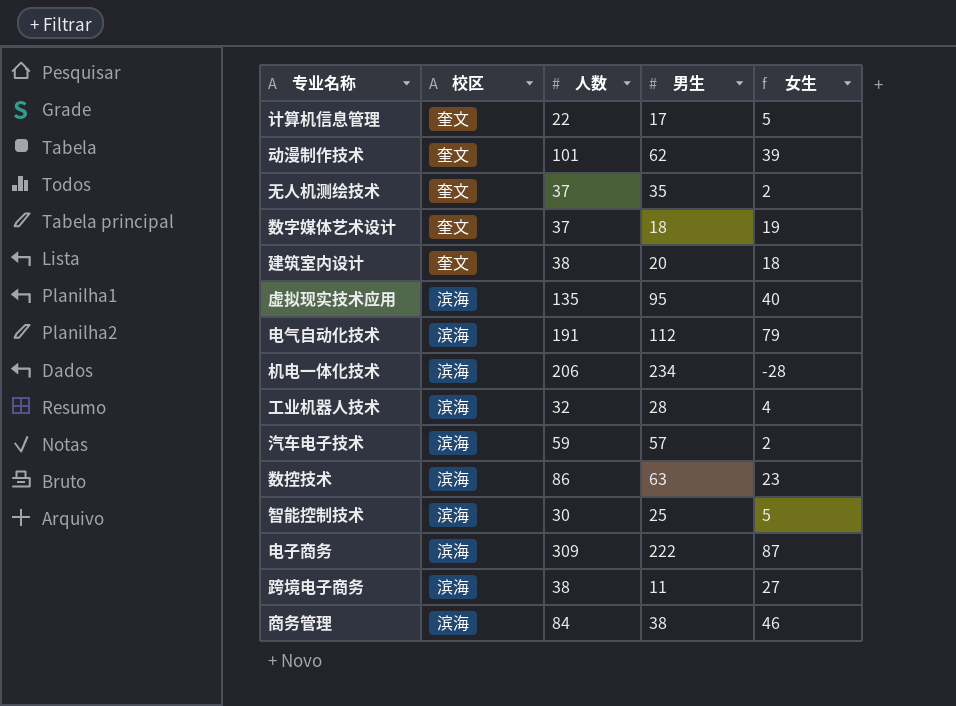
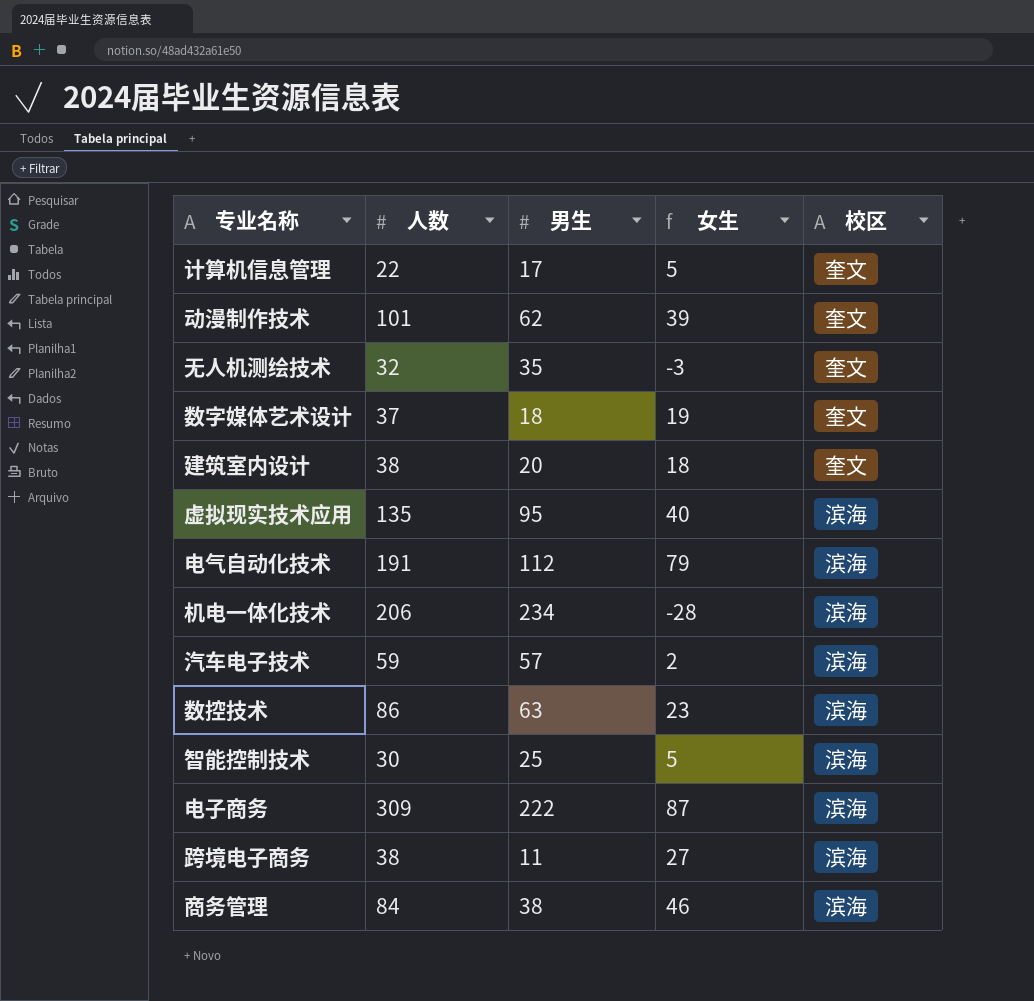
column 校区 | position: 2 -> 5
row 工业机器人技术: 滨海 | 32 | 28 | 4 -> none
无人机测绘技术 | 人数: 37 -> 32
无人机测绘技术 | 女生: 2 -> -3

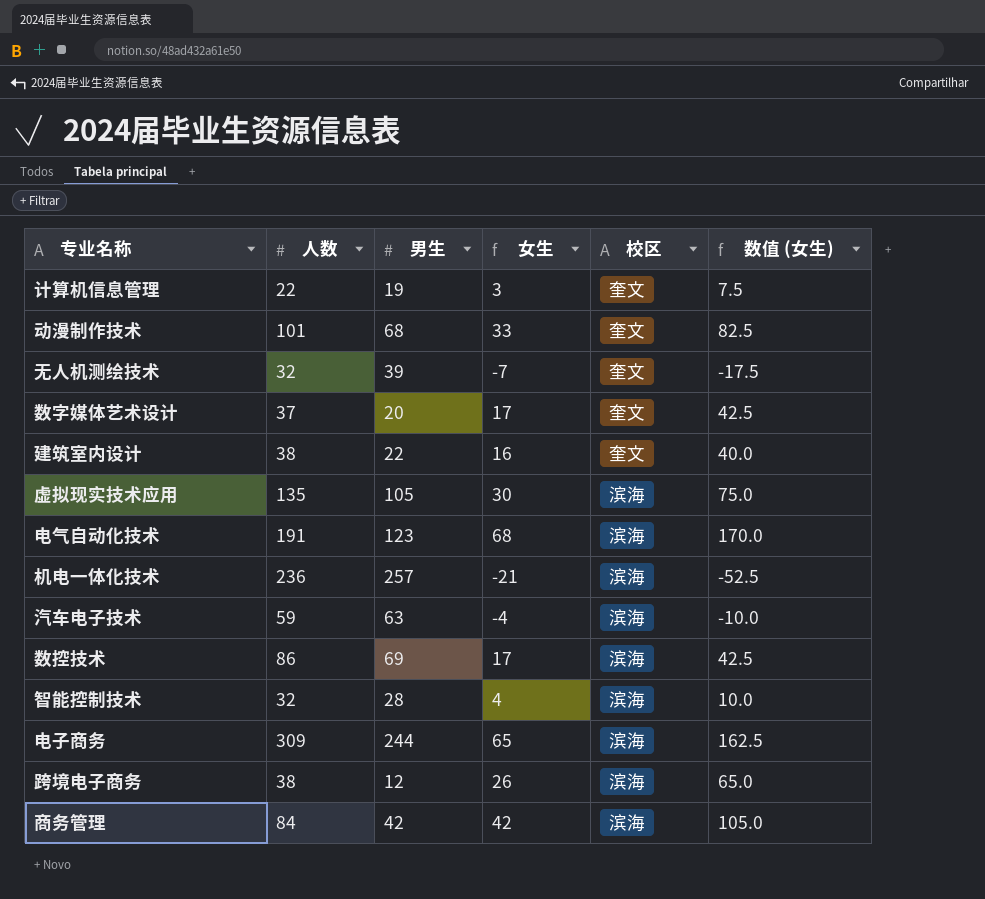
column 数值 (女生) | formula: none -> [女生] * 2.5
计算机信息管理 | 男生: 17 -> 19
计算机信息管理 | 女生: 5 -> 3
动漫制作技术 | 男生: 62 -> 68
动漫制作技术 | 女生: 39 -> 33
无人机测绘技术 | 男生: 35 -> 39
无人机测绘技术 | 女生: -3 -> -7
数字媒体艺术设计 | 男生: 18 -> 20
数字媒体艺术设计 | 女生: 19 -> 17
建筑室内设计 | 男生: 20 -> 22
建筑室内设计 | 女生: 18 -> 16
虚拟现实技术应用 | 男生: 95 -> 105
虚拟现实技术应用 | 女生: 40 -> 30
电气自动化技术 | 男生: 112 -> 123
电气自动化技术 | 女生: 79 -> 68
机电一体化技术 | 人数: 206 -> 236
机电一体化技术 | 男生: 234 -> 257
机电一体化技术 | 女生: -28 -> -21
汽车电子技术 | 男生: 57 -> 63
汽车电子技术 | 女生: 2 -> -4
数控技术 | 男生: 63 -> 69
数控技术 | 女生: 23 -> 17
智能控制技术 | 人数: 30 -> 32
智能控制技术 | 男生: 25 -> 28
智能控制技术 | 女生: 5 -> 4
电子商务 | 男生: 222 -> 244
电子商务 | 女生: 87 -> 65
跨境电子商务 | 男生: 11 -> 12
跨境电子商务 | 女生: 27 -> 26
商务管理 | 男生: 38 -> 42
商务管理 | 女生: 46 -> 42

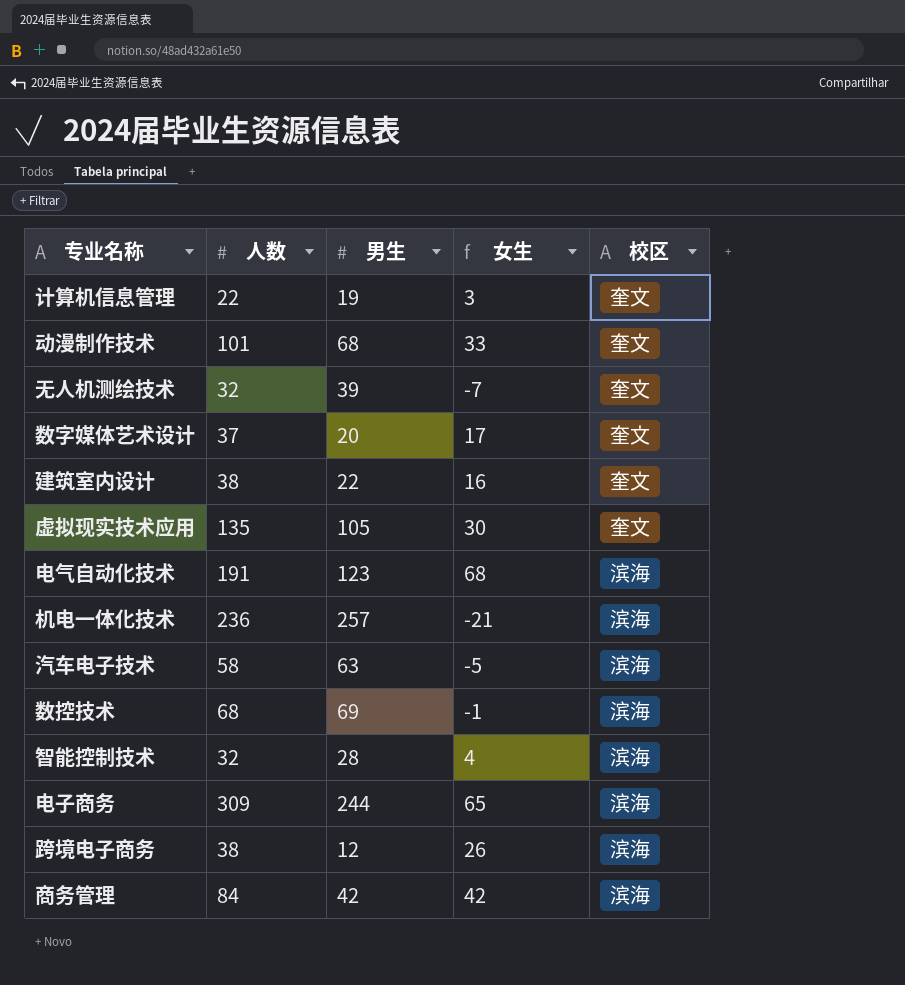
column 数值 (女生) | formula: [女生] * 2.5 -> none
虚拟现实技术应用 | 校区: 滨海 -> 奎文
汽车电子技术 | 人数: 59 -> 58
汽车电子技术 | 女生: -4 -> -5
数控技术 | 人数: 86 -> 68
数控技术 | 女生: 17 -> -1

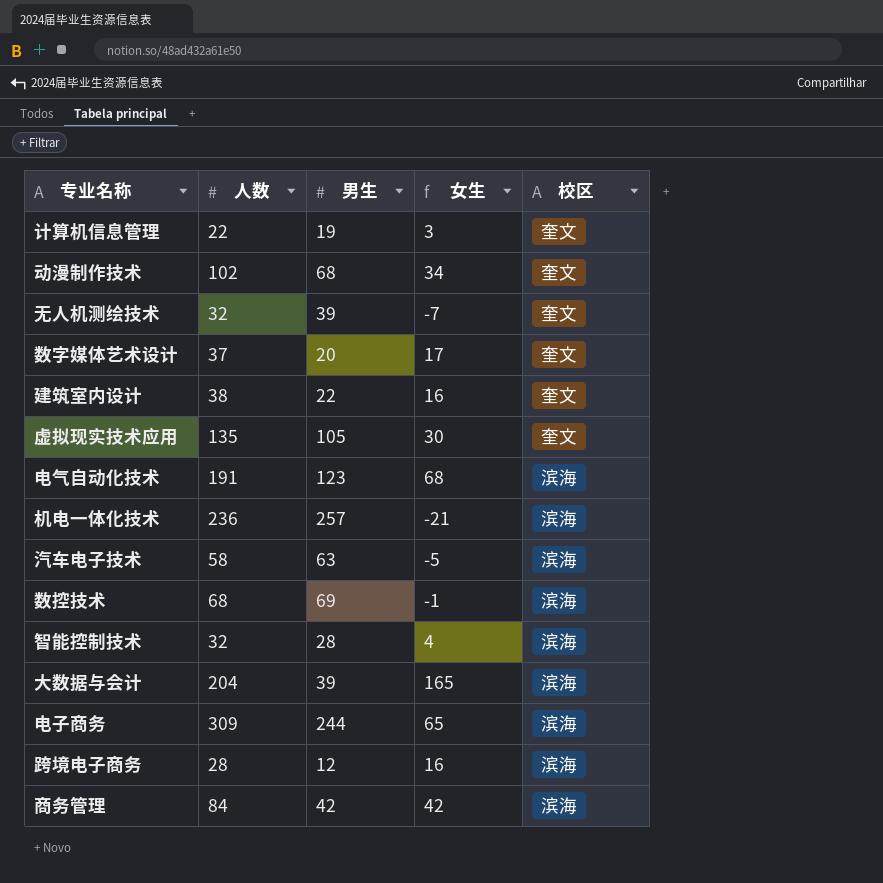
动漫制作技术 | 人数: 101 -> 102
动漫制作技术 | 女生: 33 -> 34
row 大数据与会计: none -> 204 | 39 | 165 | 滨海
跨境电子商务 | 人数: 38 -> 28
跨境电子商务 | 女生: 26 -> 16

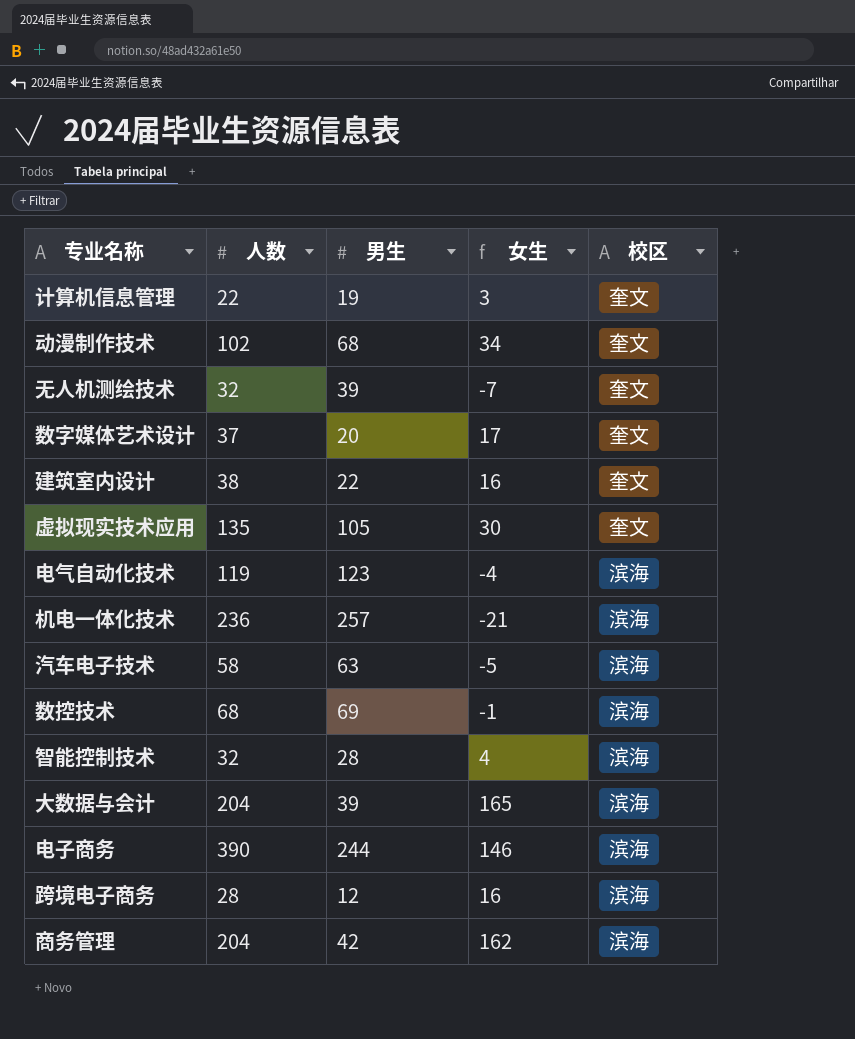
电气自动化技术 | 人数: 191 -> 119
电气自动化技术 | 女生: 68 -> -4
电子商务 | 人数: 309 -> 390
电子商务 | 女生: 65 -> 146
商务管理 | 人数: 84 -> 204
商务管理 | 女生: 42 -> 162

